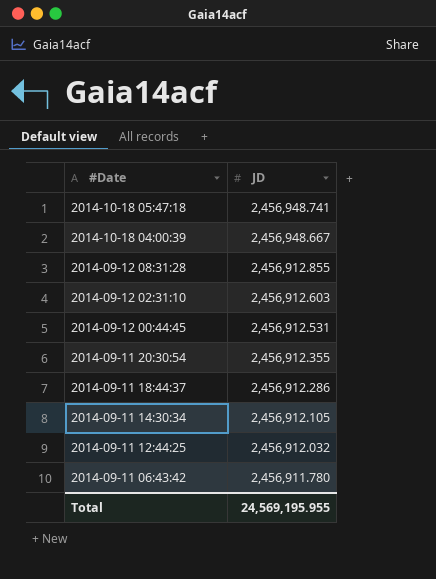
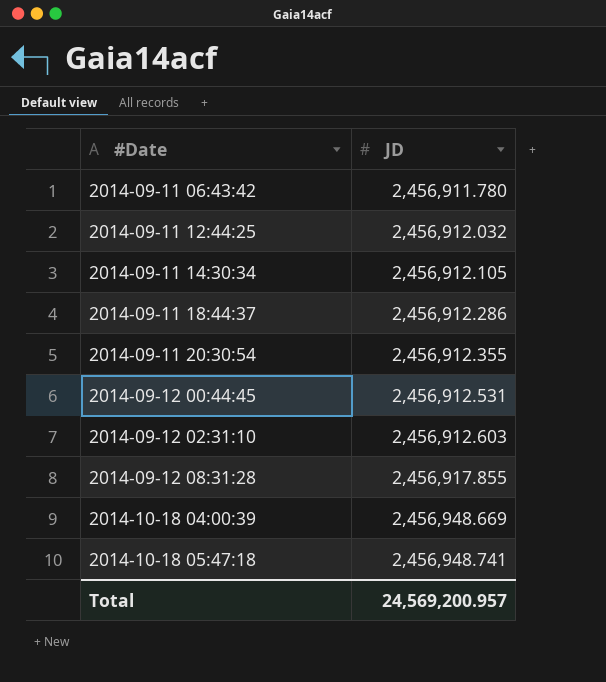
row order: #Date descending -> #Date ascending
2014-09-12 08:31:28 | JD: 2,456,912.855 -> 2,456,917.855
2014-10-18 04:00:39 | JD: 2,456,948.667 -> 2,456,948.669
Total | JD: 24,569,195.955 -> 24,569,200.957

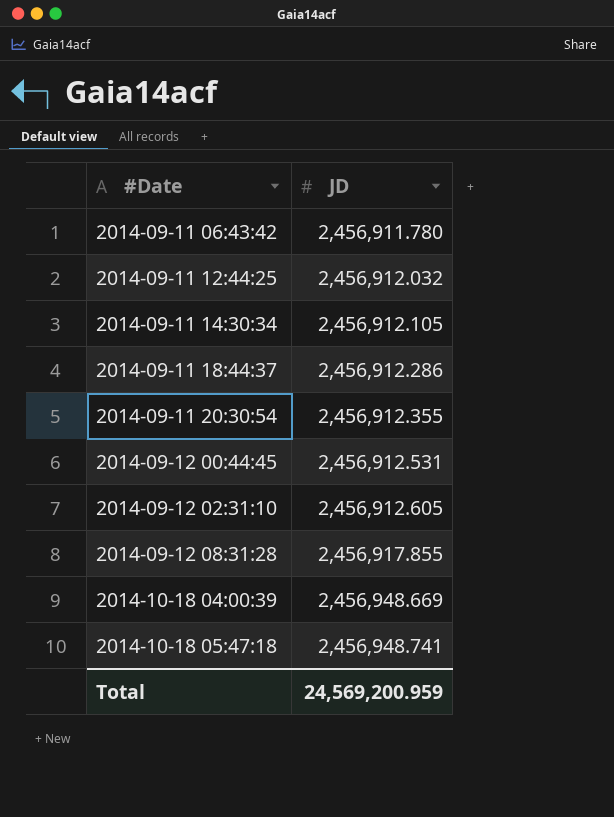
2014-09-12 02:31:10 | JD: 2,456,912.603 -> 2,456,912.605
Total | JD: 24,569,200.957 -> 24,569,200.959

